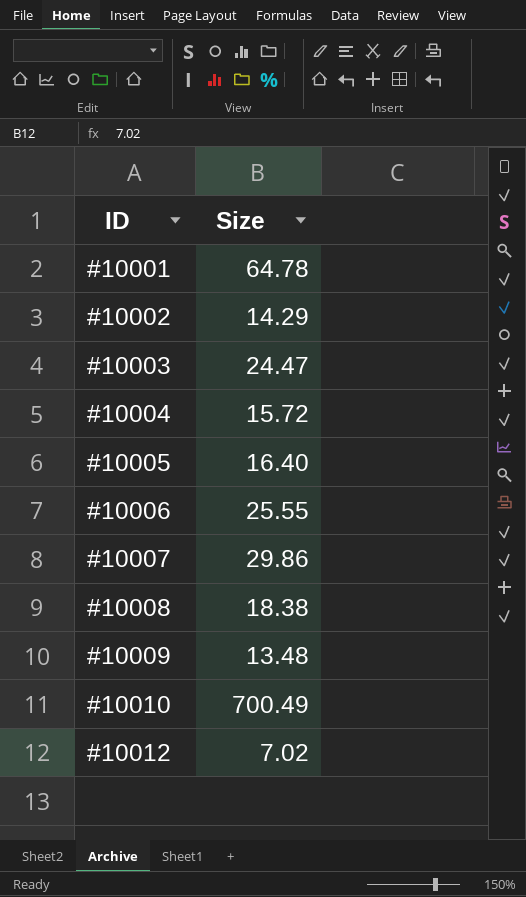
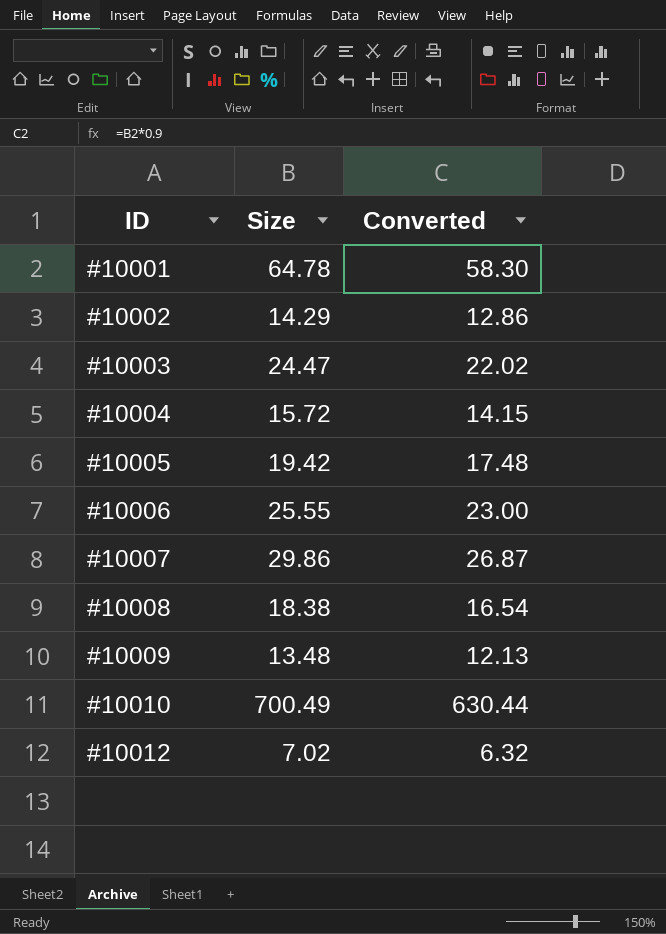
column Converted | formula: none -> [Size] * 0.9
#10005 | Size: 16.40 -> 19.42

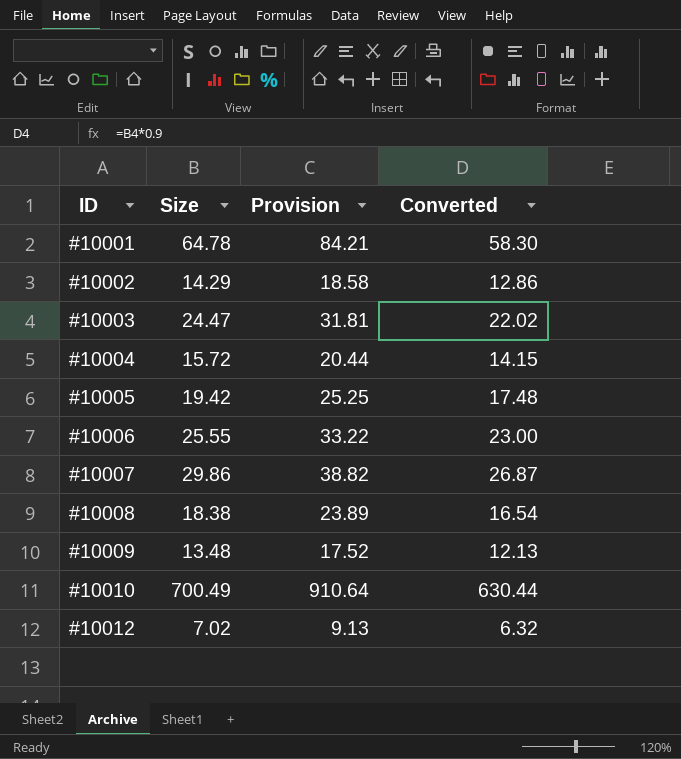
column Provision | formula: none -> [Size] * 1.3

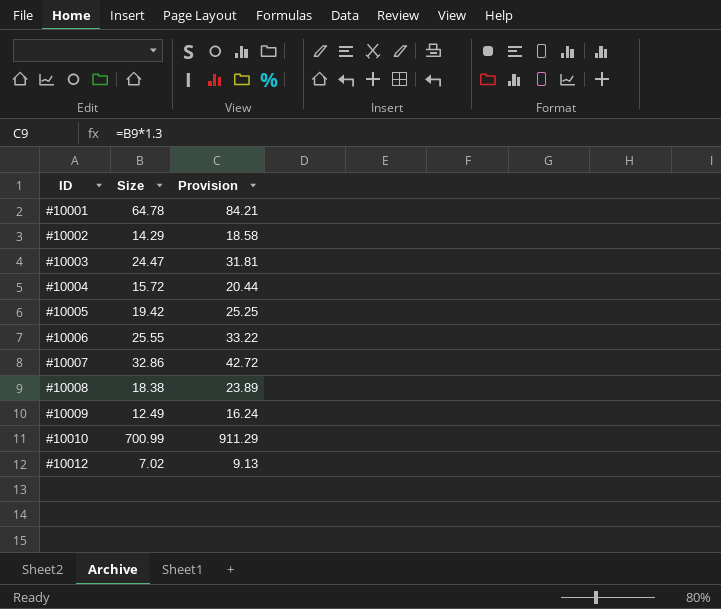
column Converted | formula: [Size] * 0.9 -> none
#10007 | Size: 29.86 -> 32.86
#10007 | Provision: 38.82 -> 42.72
#10009 | Size: 13.48 -> 12.49
#10009 | Provision: 17.52 -> 16.24
#10010 | Size: 700.49 -> 700.99
#10010 | Provision: 910.64 -> 911.29

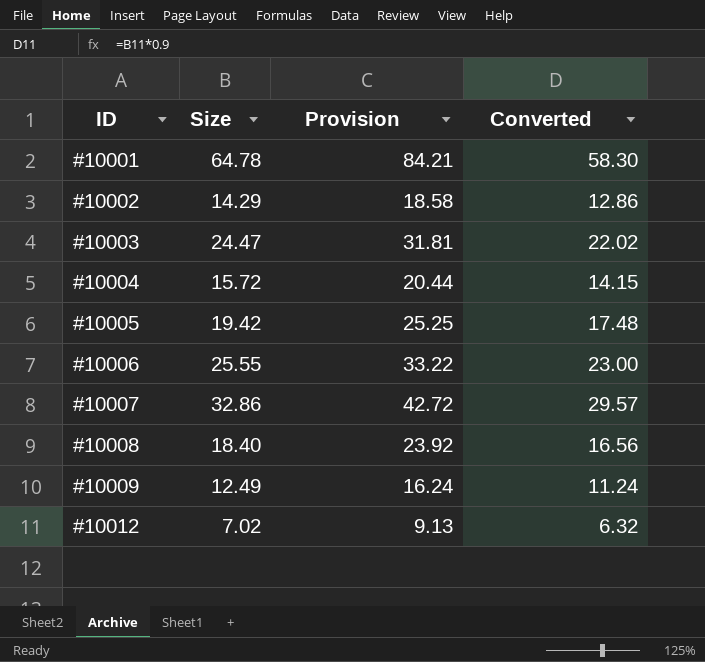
column Converted | formula: none -> [Size] * 0.9
row #10010: 700.99 | 911.29 -> none
#10008 | Size: 18.38 -> 18.40
#10008 | Provision: 23.89 -> 23.92

